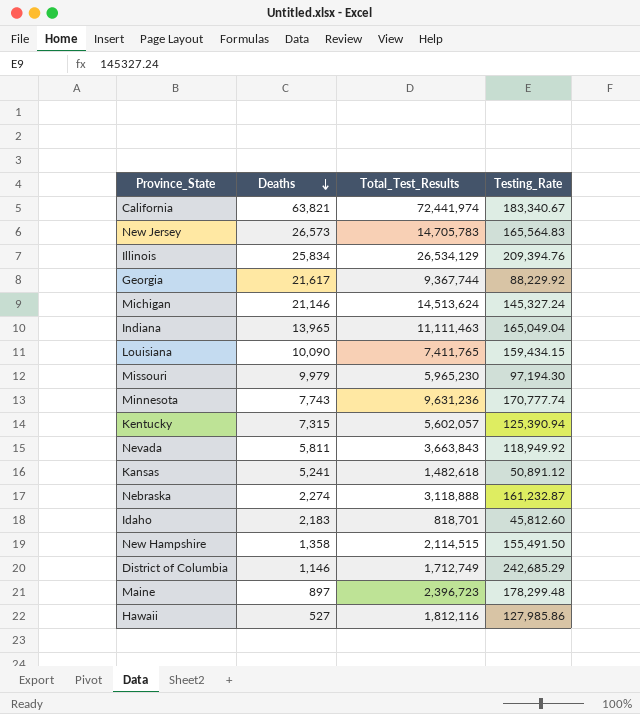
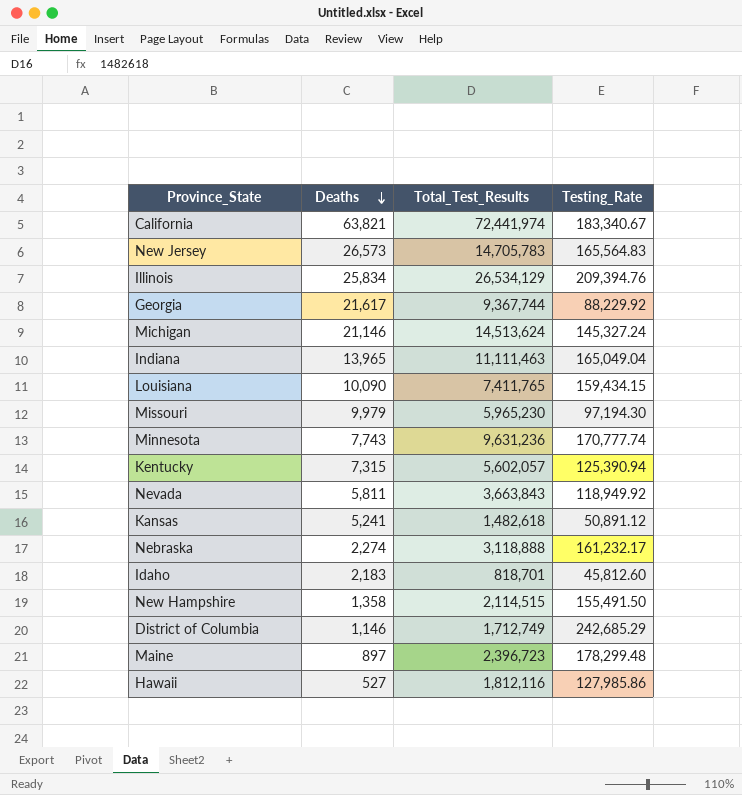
Nebraska | Testing_Rate: 161,232.87 -> 161,232.17

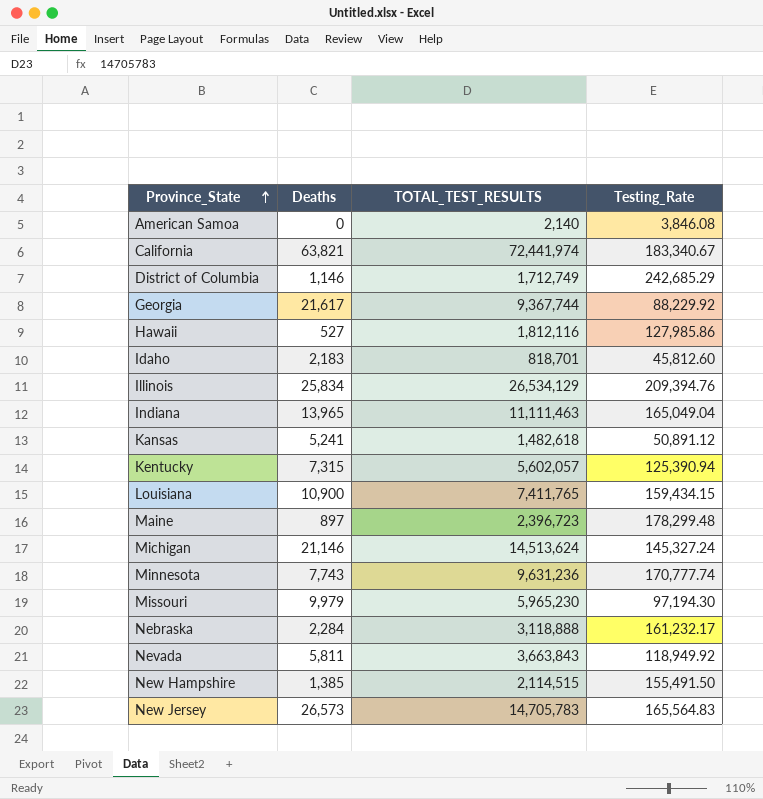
row order: Deaths descending -> Province_State ascending
column name: Total_Test_Results -> TOTAL_TEST_RESULTS
row American Samoa: none -> 0 | 2,140 | 3,846.08
Louisiana | Deaths: 10,090 -> 10,900
Nebraska | Deaths: 2,274 -> 2,284
New Hampshire | Deaths: 1,358 -> 1,385

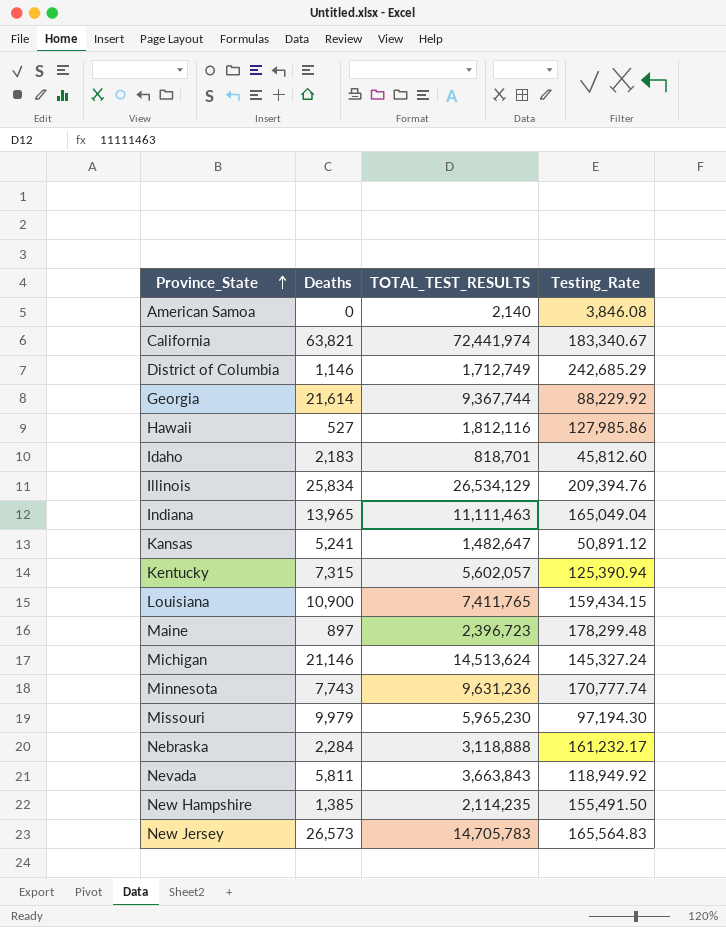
Georgia | Deaths: 21,617 -> 21,614
Kansas | TOTAL_TEST_RESULTS: 1,482,618 -> 1,482,647
New Hampshire | TOTAL_TEST_RESULTS: 2,114,515 -> 2,114,235

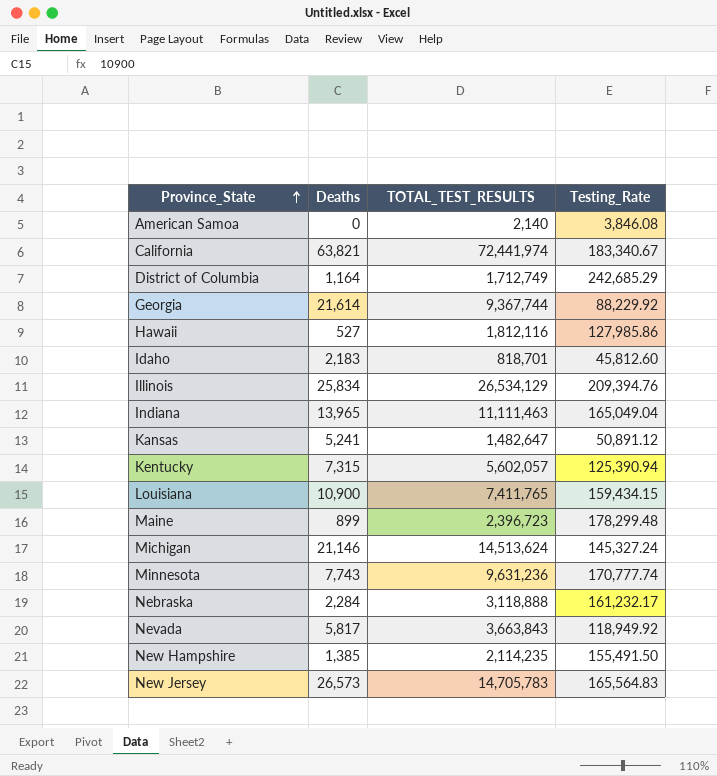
row Missouri: 9,979 | 5,965,230 | 97,194.30 -> none
District of Columbia | Deaths: 1,146 -> 1,164
Maine | Deaths: 897 -> 899
Nevada | Deaths: 5,811 -> 5,817

